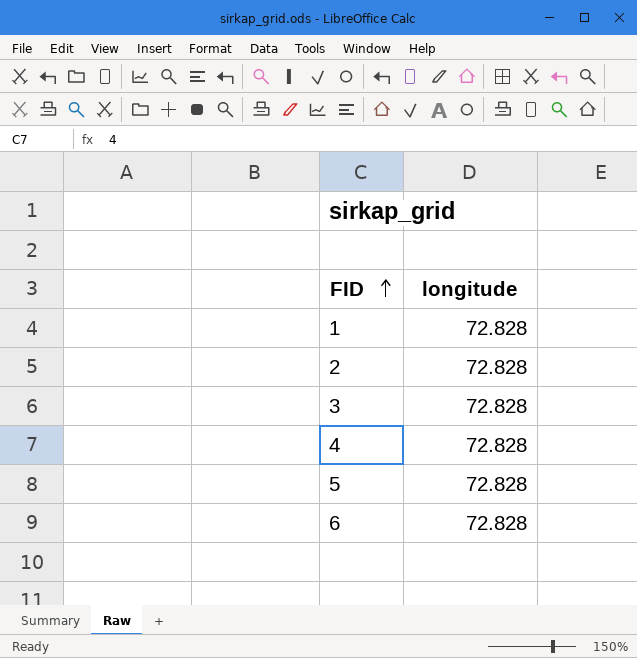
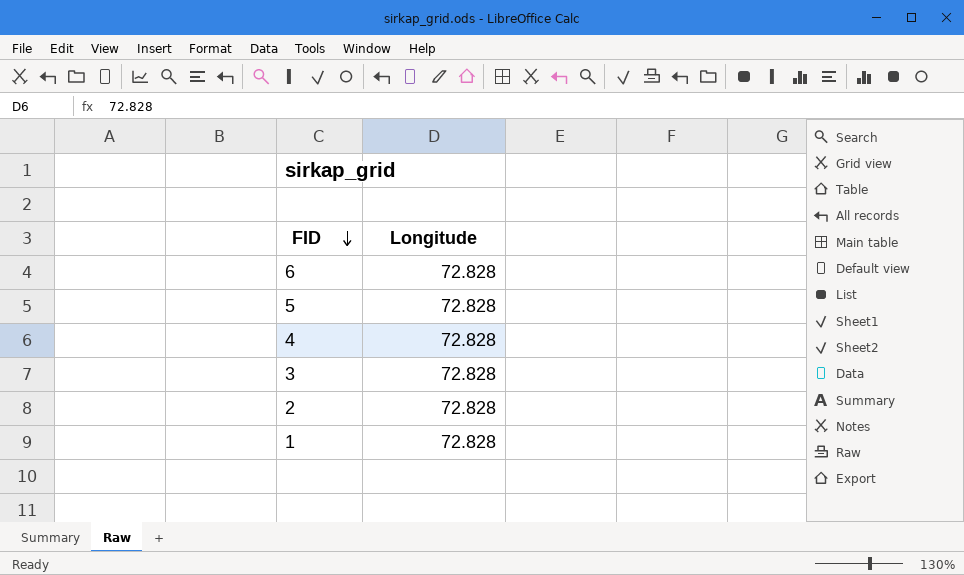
row order: FID ascending -> FID descending
column name: longitude -> Longitude

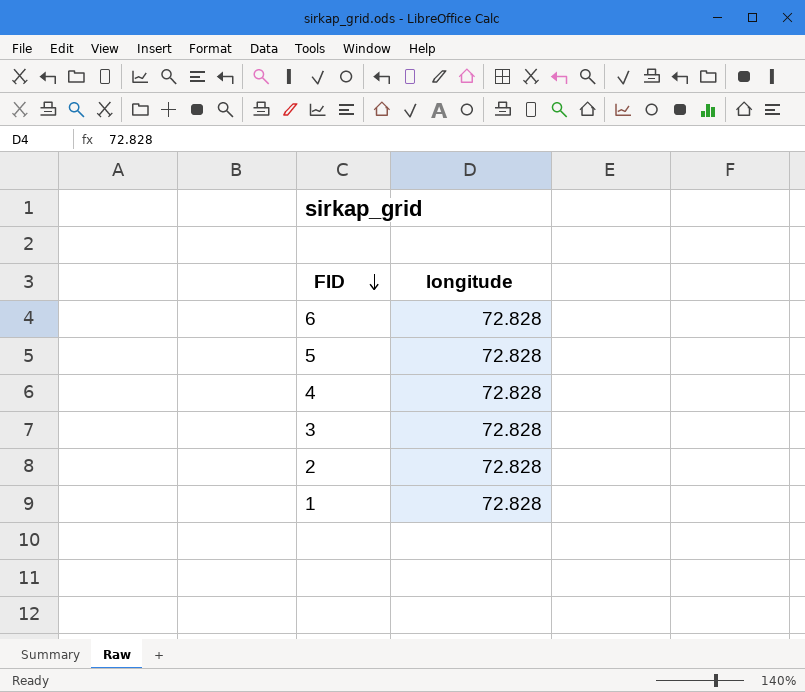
column name: Longitude -> longitude

